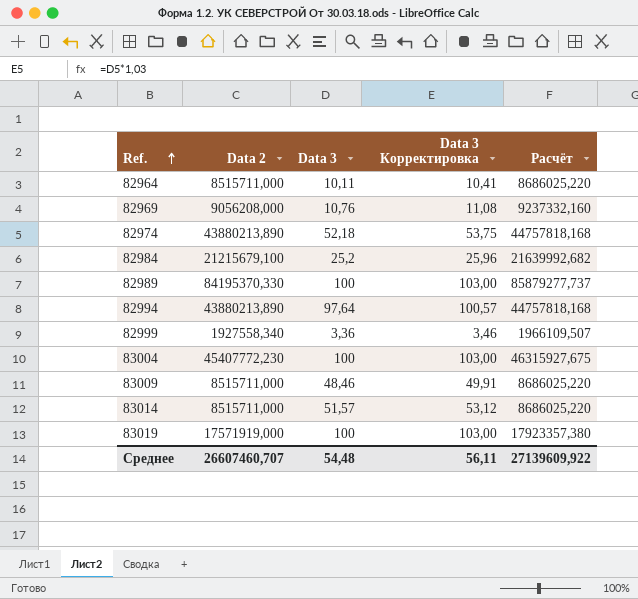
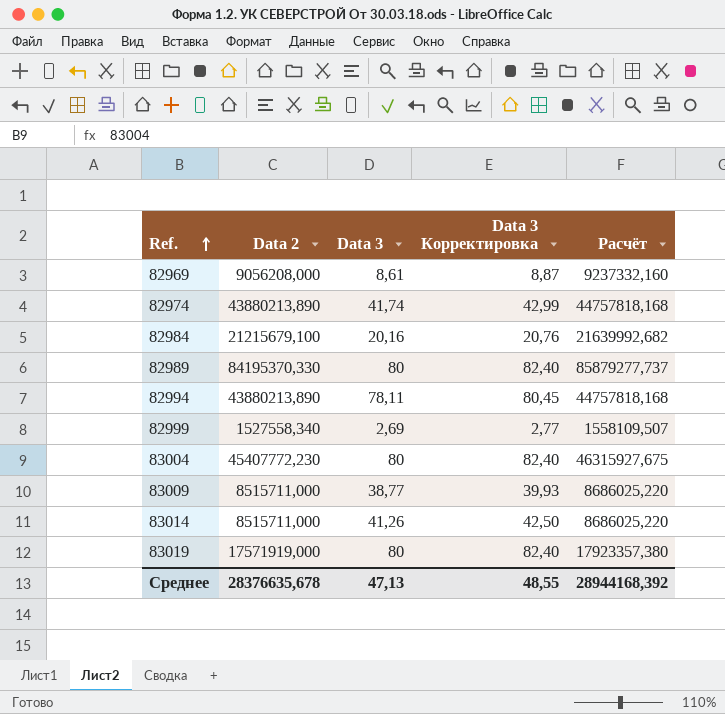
row 82964: 8515711,000 | 10,11 | 10,41 | 8686025,220 -> none
82969 | Data 3: 10,76 -> 8,61
82969 | Data 3 Корректировка: 11,08 -> 8,87
82974 | Data 3: 52,18 -> 41,74
82974 | Data 3 Корректировка: 53,75 -> 42,99
82984 | Data 3: 25,2 -> 20,16
82984 | Data 3 Корректировка: 25,96 -> 20,76
82989 | Data 3: 100 -> 80
82989 | Data 3 Корректировка: 103,00 -> 82,40
82994 | Data 3: 97,64 -> 78,11
82994 | Data 3 Корректировка: 100,57 -> 80,45
82999 | Data 2: 1927558,340 -> 1527558,340
82999 | Data 3: 3,36 -> 2,69
82999 | Data 3 Корректировка: 3,46 -> 2,77
82999 | Расчёт: 1966109,507 -> 1558109,507
83004 | Data 3: 100 -> 80
83004 | Data 3 Корректировка: 103,00 -> 82,40
83009 | Data 3: 48,46 -> 38,77
83009 | Data 3 Корректировка: 49,91 -> 39,93
83014 | Data 3: 51,57 -> 41,26
83014 | Data 3 Корректировка: 53,12 -> 42,50
83019 | Data 3: 100 -> 80
83019 | Data 3 Корректировка: 103,00 -> 82,40
Среднее | Data 2: 26607460,707 -> 28376635,678
Среднее | Data 3: 54,48 -> 47,13
Среднее | Data 3 Корректировка: 56,11 -> 48,55
Среднее | Расчёт: 27139609,922 -> 28944168,392

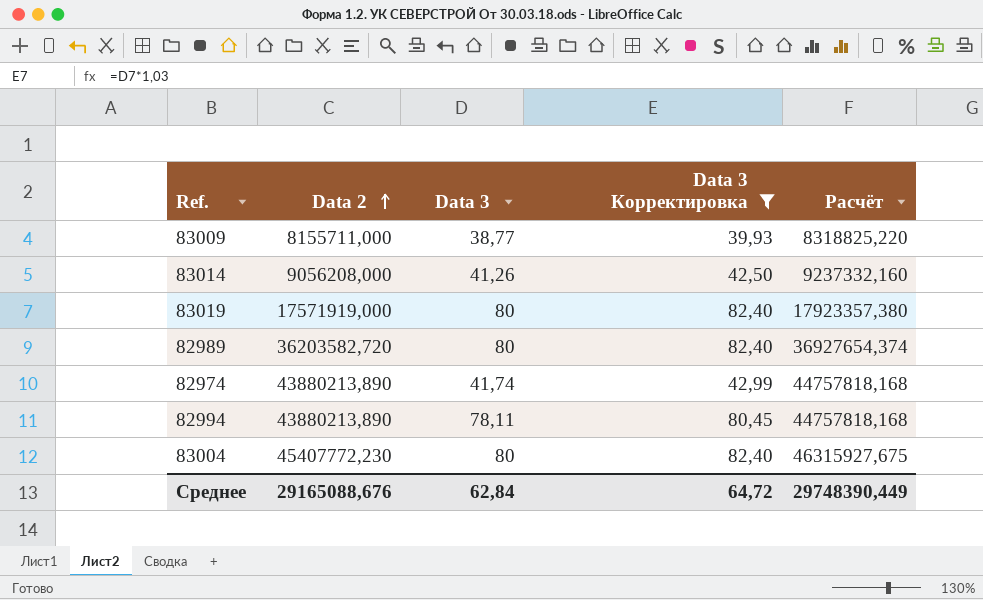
filter: none -> Data 3 Корректировка >= 39,93
row order: Ref. ascending -> Data 2 ascending
83009 | Data 2: 8515711,000 -> 8155711,000
83009 | Расчёт: 8686025,220 -> 8318825,220
83014 | Data 2: 8515711,000 -> 9056208,000
83014 | Расчёт: 8686025,220 -> 9237332,160
82989 | Data 2: 84195370,330 -> 36203582,720
82989 | Расчёт: 85879277,737 -> 36927654,374
Среднее | Data 2: 28376635,678 -> 29165088,676
Среднее | Data 3: 47,13 -> 62,84
Среднее | Data 3 Корректировка: 48,55 -> 64,72
Среднее | Расчёт: 28944168,392 -> 29748390,449

